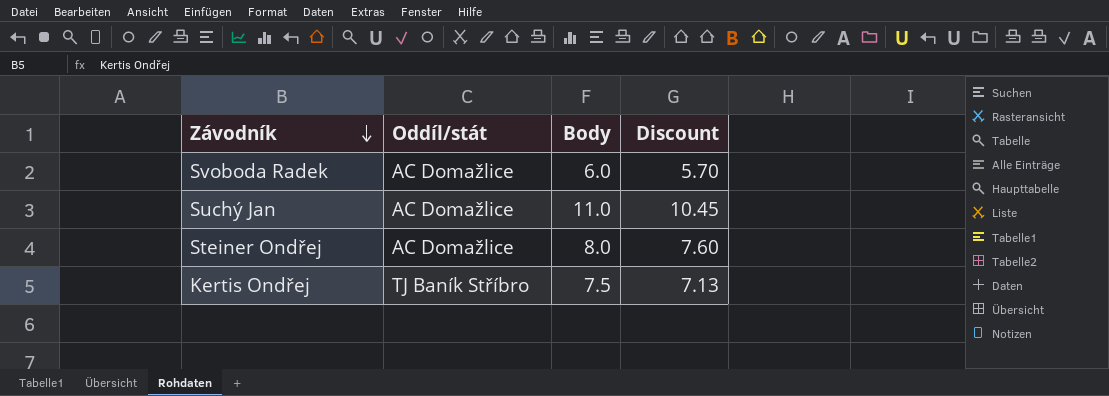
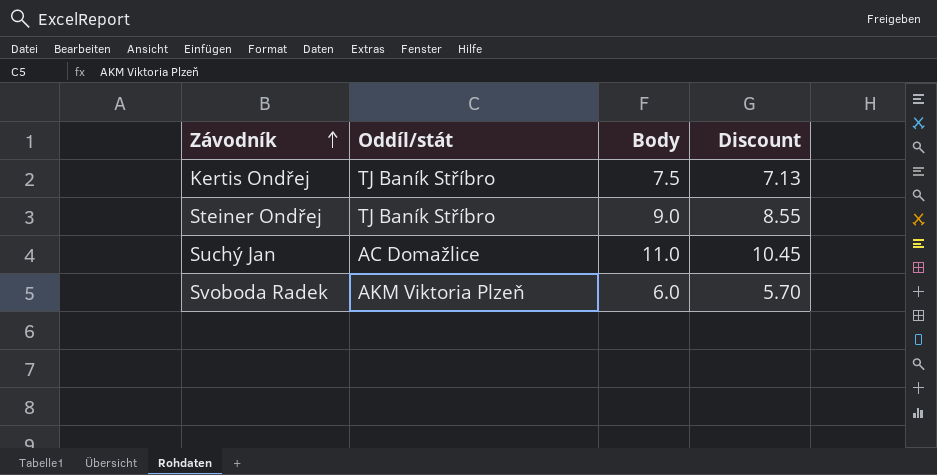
row order: Závodník descending -> Závodník ascending
Steiner Ondřej | Oddíl/stát: AC Domažlice -> TJ Baník Stříbro
Steiner Ondřej | Body: 8.0 -> 9.0
Steiner Ondřej | Discount: 7.60 -> 8.55
Svoboda Radek | Oddíl/stát: AC Domažlice -> AKM Viktoria Plzeň

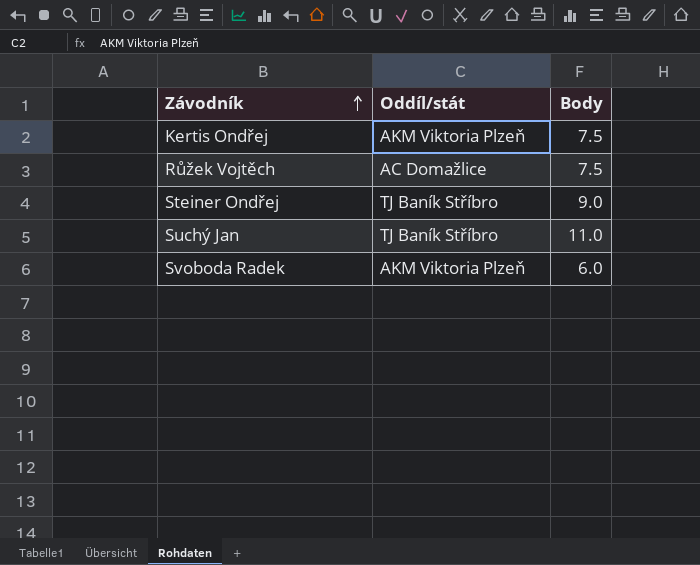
column Discount | formula: [Body] * 0.95 -> none
Kertis Ondřej | Oddíl/stát: TJ Baník Stříbro -> AKM Viktoria Plzeň
row Růžek Vojtěch: none -> AC Domažlice | 7.5
Suchý Jan | Oddíl/stát: AC Domažlice -> TJ Baník Stříbro

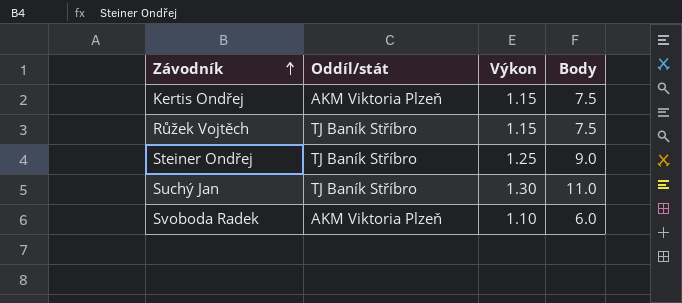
column Výkon | position: none -> 3
Růžek Vojtěch | Oddíl/stát: AC Domažlice -> TJ Baník Stříbro

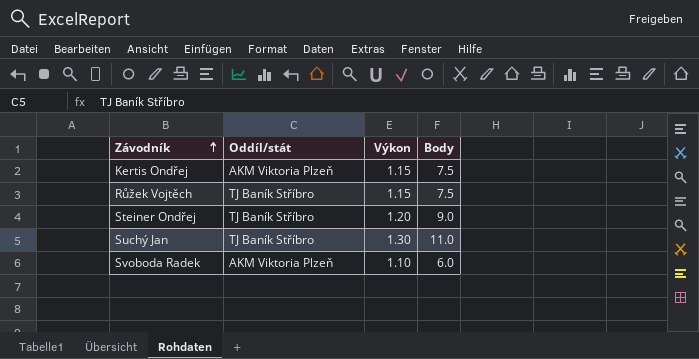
Steiner Ondřej | Výkon: 1.25 -> 1.20

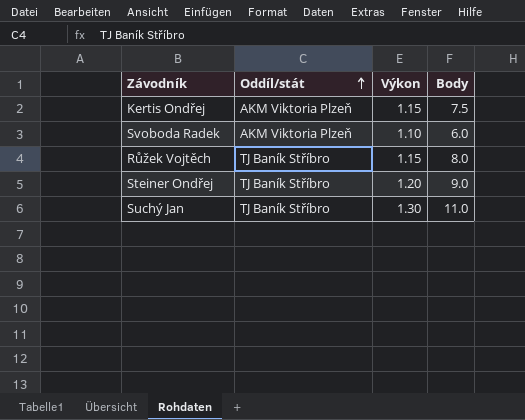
row order: Závodník ascending -> Oddíl/stát ascending
Růžek Vojtěch | Body: 7.5 -> 8.0

